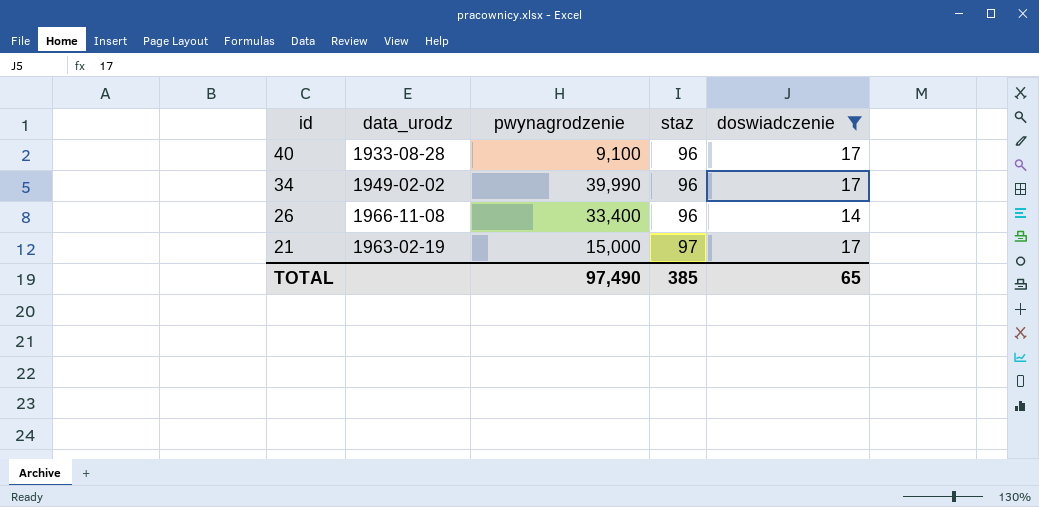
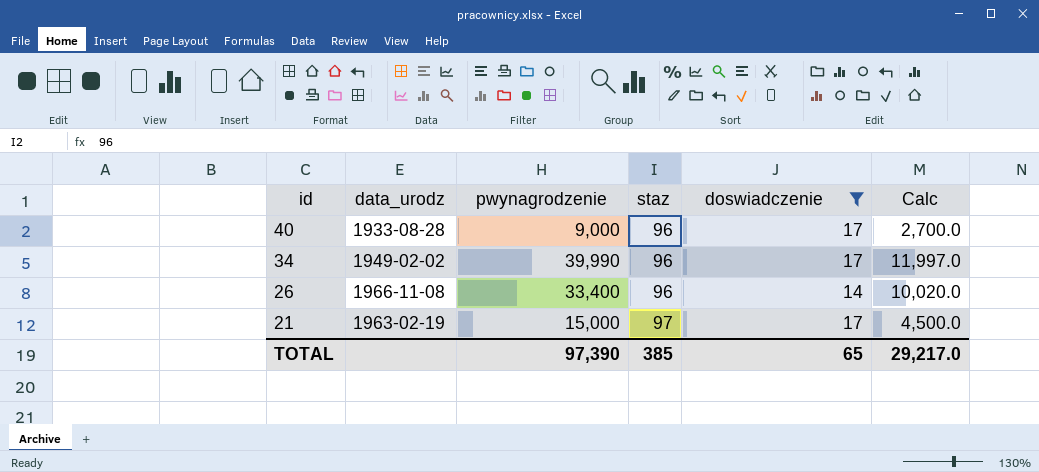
column Calc | formula: none -> [pwynagrodzenie] * 0.3
40 | pwynagrodzenie: 9,100 -> 9,000
TOTAL | pwynagrodzenie: 97,490 -> 97,390

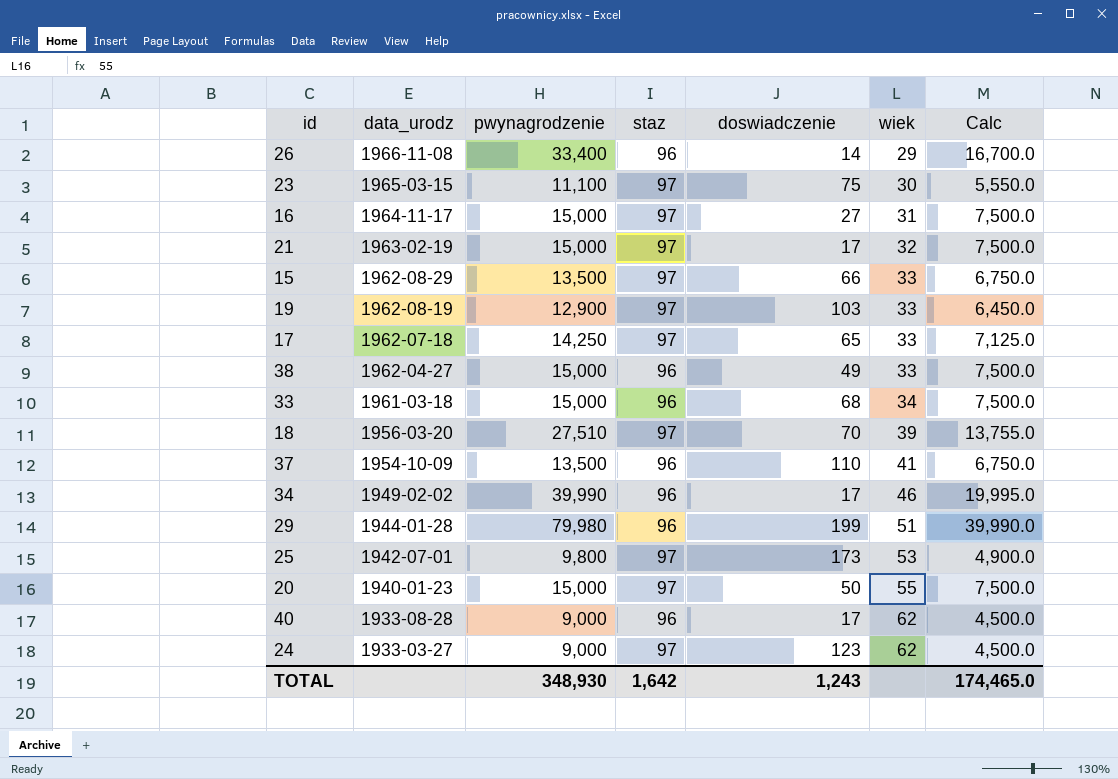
filter: doswiadczenie <= 17 -> none
row order: id descending -> data_urodz descending
column wiek | position: none -> 6
column Calc | formula: [pwynagrodzenie] * 0.3 -> [pwynagrodzenie] * 0.5
TOTAL | pwynagrodzenie: 97,390 -> 348,930
TOTAL | staz: 385 -> 1,642
TOTAL | doswiadczenie: 65 -> 1,243
TOTAL | Calc: 29,217.0 -> 174,465.0

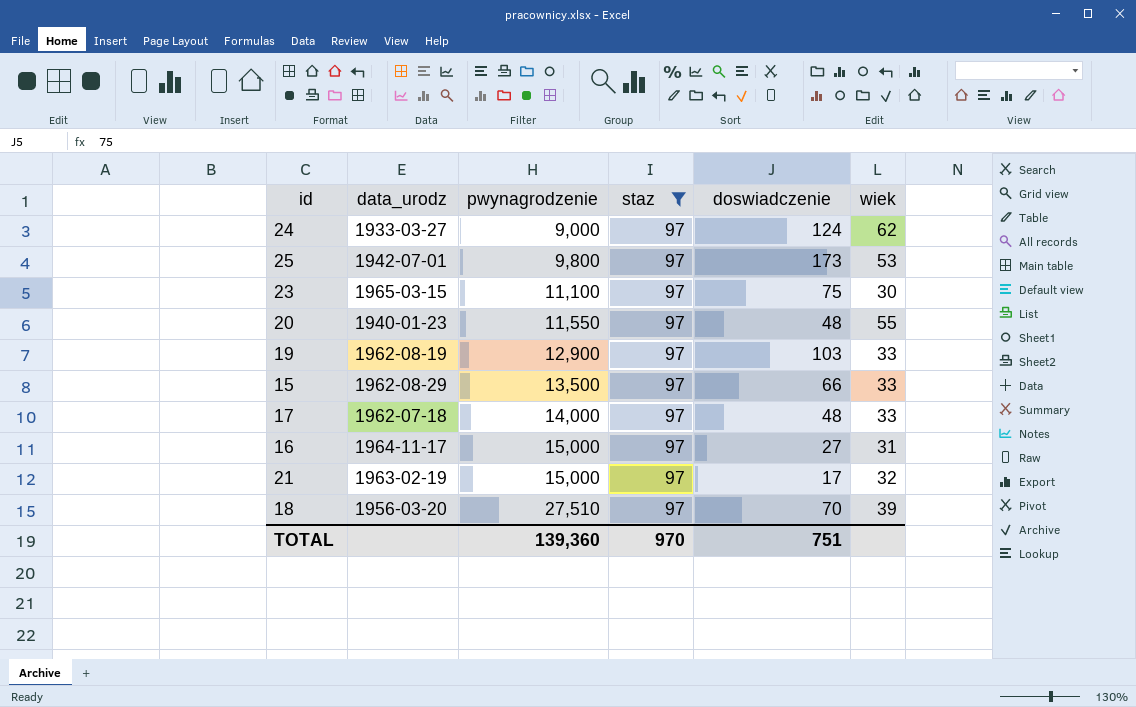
filter: none -> staz = 97
row order: data_urodz descending -> pwynagrodzenie ascending
column Calc | formula: [pwynagrodzenie] * 0.5 -> none
24 | doswiadczenie: 123 -> 124
20 | pwynagrodzenie: 15,000 -> 11,550
20 | doswiadczenie: 50 -> 48
17 | pwynagrodzenie: 14,250 -> 14,000
17 | doswiadczenie: 65 -> 48
TOTAL | pwynagrodzenie: 348,930 -> 139,360
TOTAL | staz: 1,642 -> 970
TOTAL | doswiadczenie: 1,243 -> 751

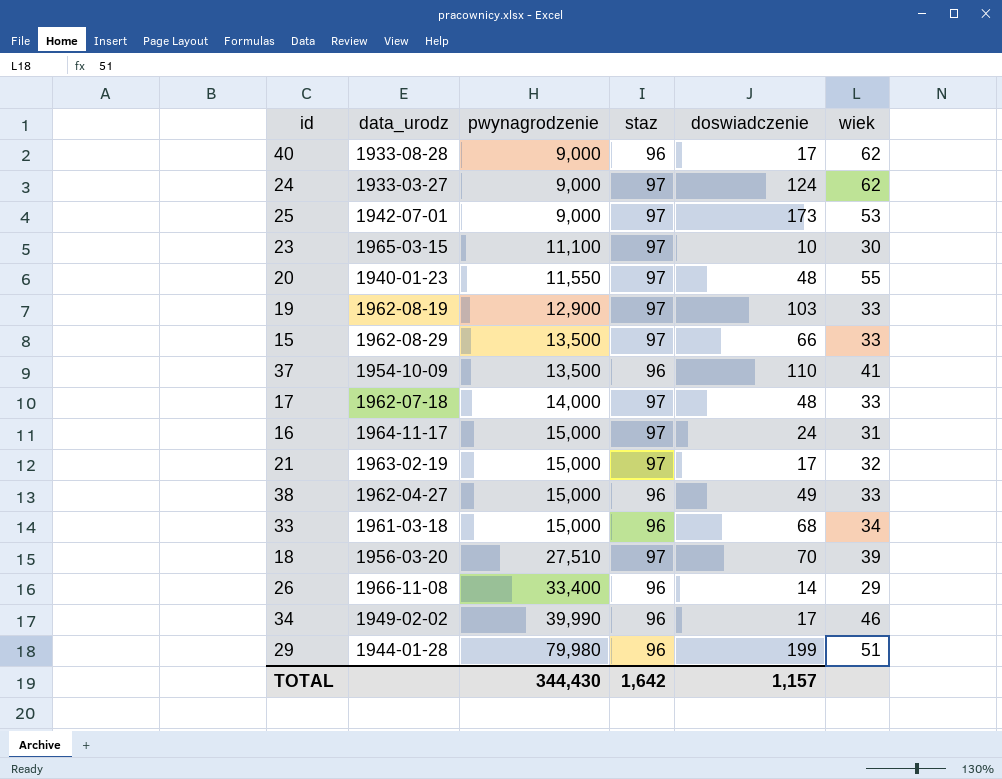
filter: staz = 97 -> none
25 | pwynagrodzenie: 9,800 -> 9,000
23 | doswiadczenie: 75 -> 10
16 | doswiadczenie: 27 -> 24
TOTAL | pwynagrodzenie: 139,360 -> 344,430
TOTAL | staz: 970 -> 1,642
TOTAL | doswiadczenie: 751 -> 1,157

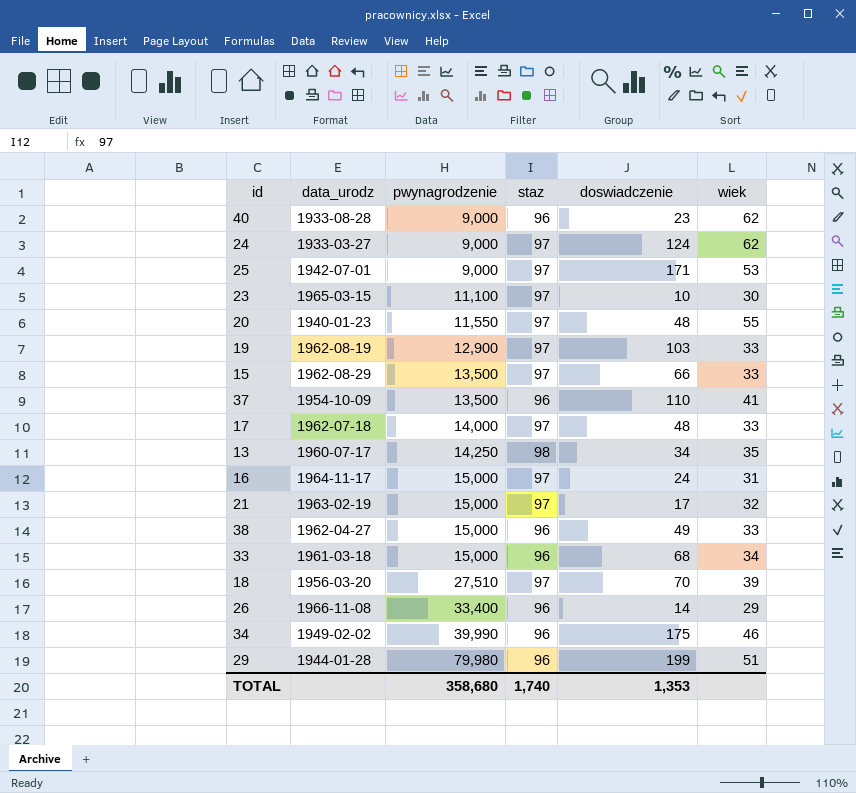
40 | doswiadczenie: 17 -> 23
25 | doswiadczenie: 173 -> 171
row 13: none -> 1960-07-17 | 14,250 | 98 | 34 | 35
34 | doswiadczenie: 17 -> 175
TOTAL | pwynagrodzenie: 344,430 -> 358,680
TOTAL | staz: 1,642 -> 1,740
TOTAL | doswiadczenie: 1,157 -> 1,353

